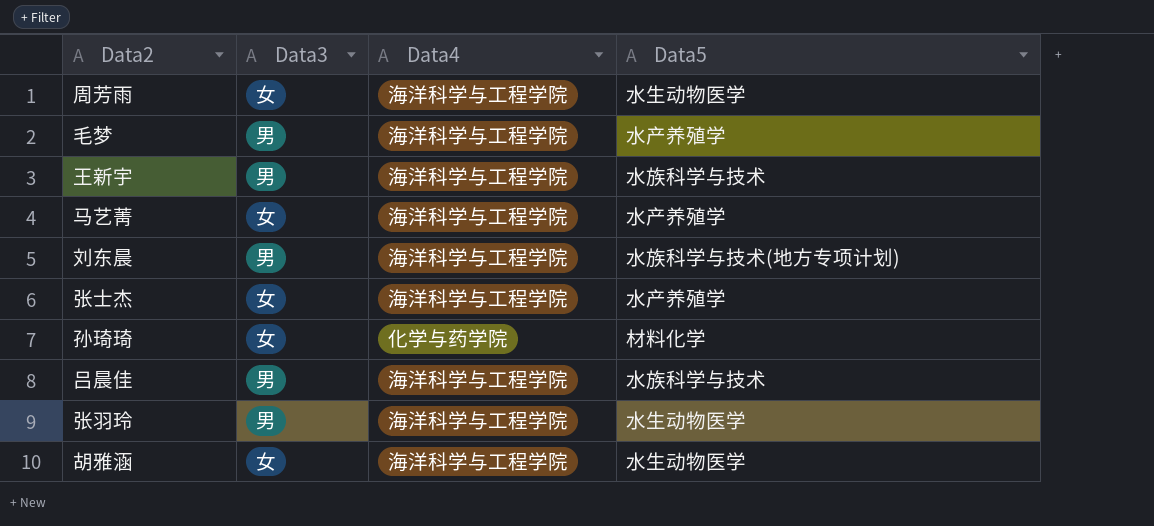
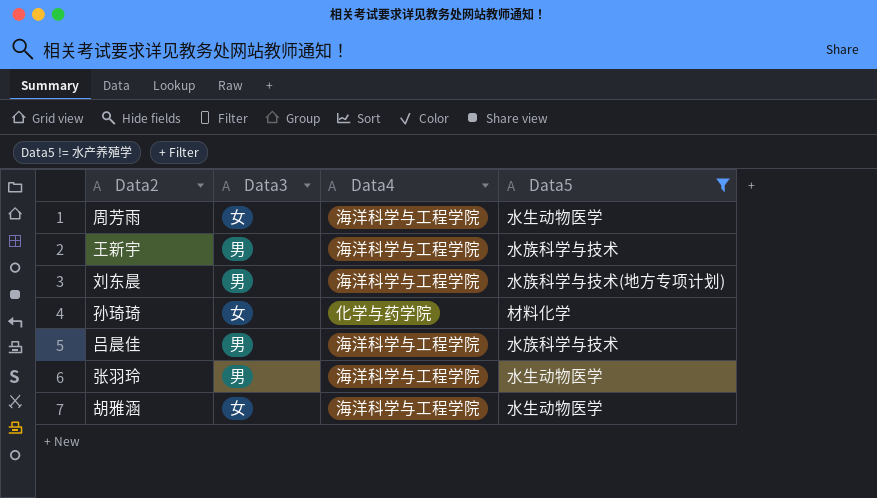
filter: none -> Data5 != 水产养殖学

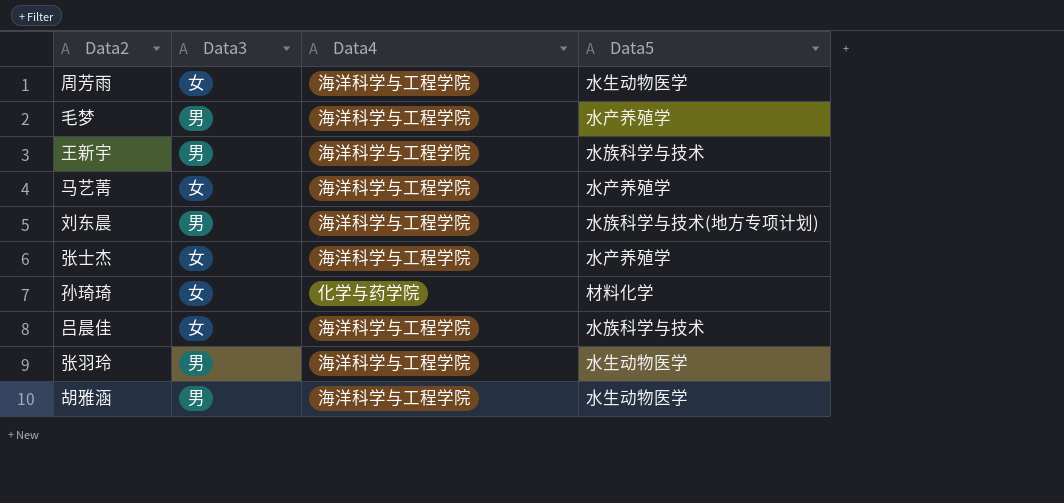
filter: Data5 != 水产养殖学 -> none
吕晨佳 | Data3: 男 -> 女
胡雅涵 | Data3: 女 -> 男

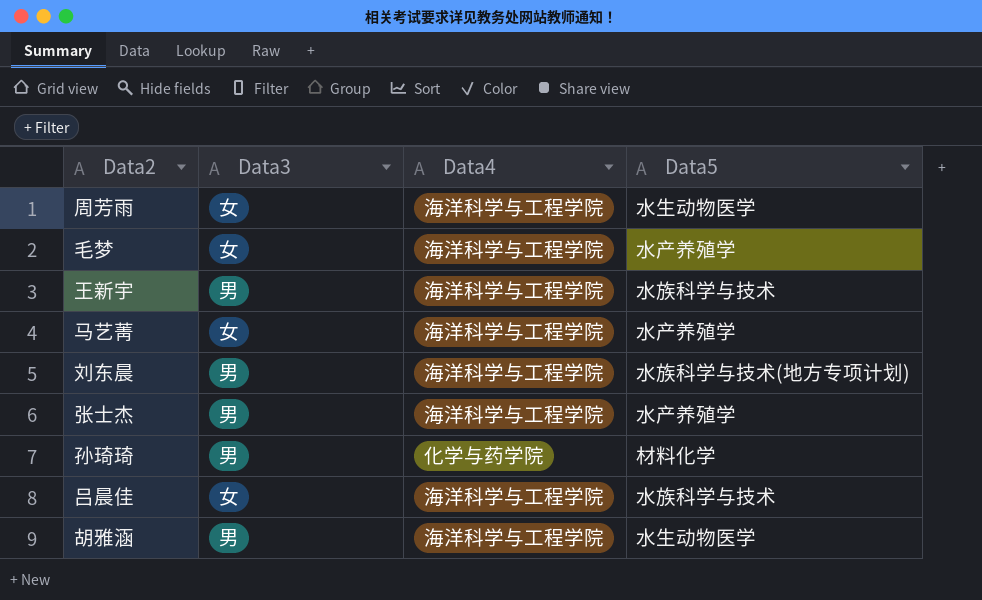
row 张羽玲: 男 | 海洋科学与工程学院 | 水生动物医学 -> none
毛梦 | Data3: 男 -> 女
张士杰 | Data3: 女 -> 男
孙琦琦 | Data3: 女 -> 男

